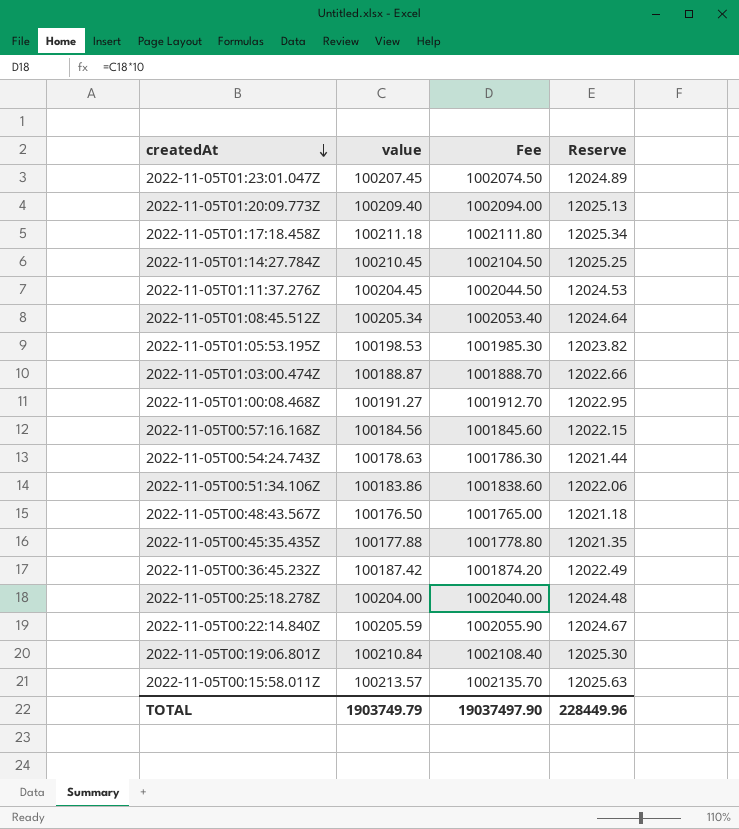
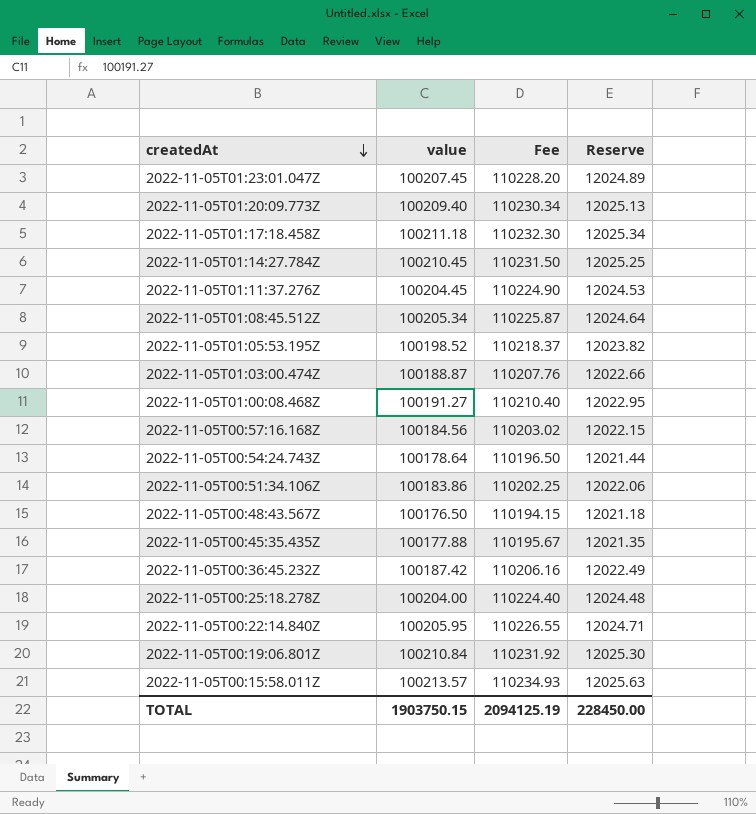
column Fee | formula: [value] * 10 -> [value] * 1.1
2022-11-05T01:05:53.195Z | value: 100198.53 -> 100198.52
2022-11-05T00:54:24.743Z | value: 100178.63 -> 100178.64
2022-11-05T00:22:14.840Z | value: 100205.59 -> 100205.95
2022-11-05T00:22:14.840Z | Reserve: 12024.67 -> 12024.71
TOTAL | value: 1903749.79 -> 1903750.15
TOTAL | Fee: 19037497.90 -> 2094125.19
TOTAL | Reserve: 228449.96 -> 228450.00

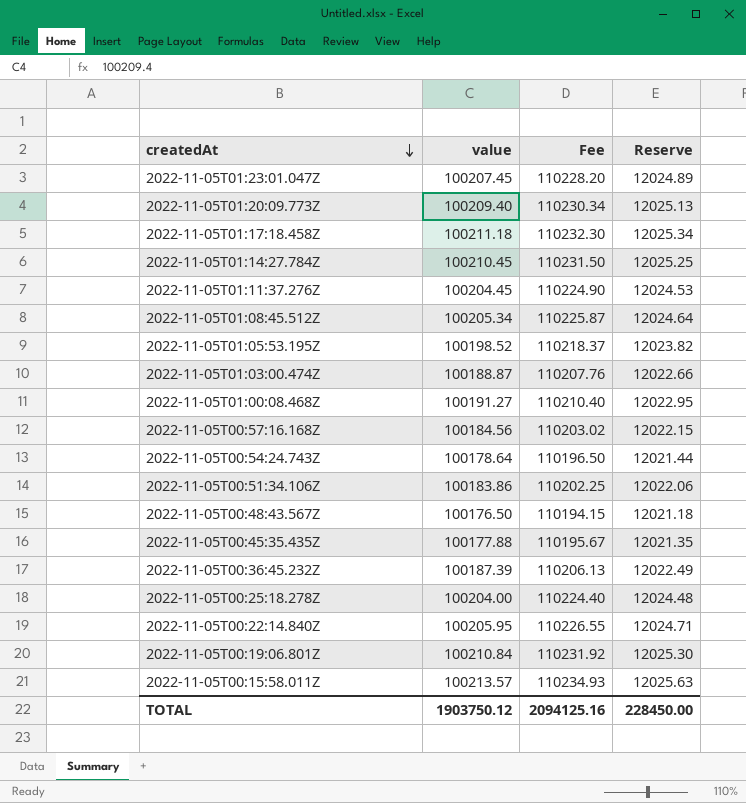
2022-11-05T00:36:45.232Z | value: 100187.42 -> 100187.39
2022-11-05T00:36:45.232Z | Fee: 110206.16 -> 110206.13
TOTAL | value: 1903750.15 -> 1903750.12
TOTAL | Fee: 2094125.19 -> 2094125.16

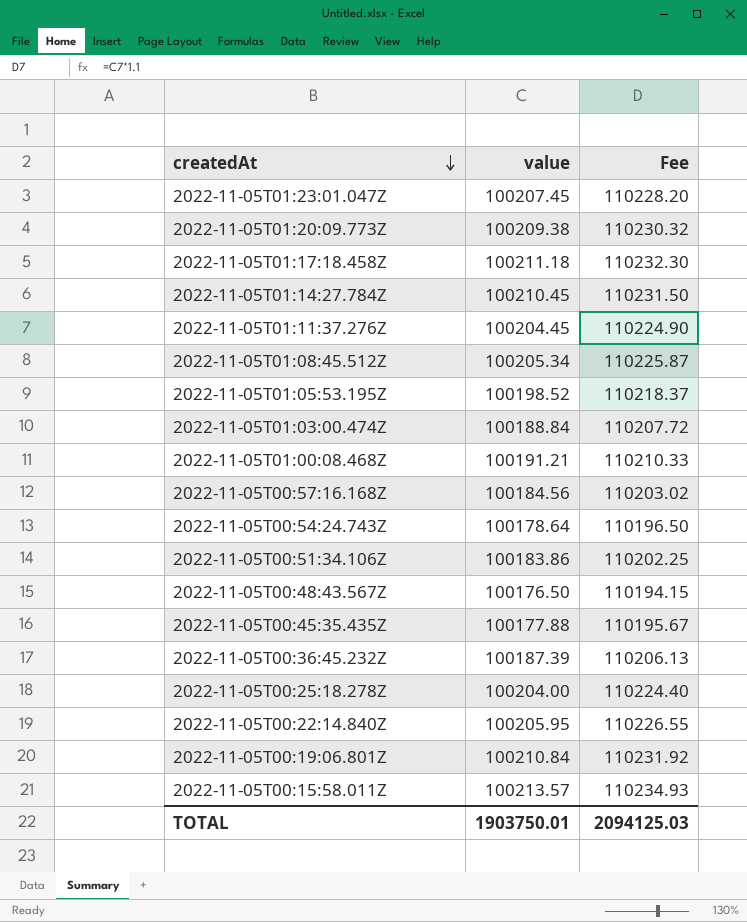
column Reserve | formula: [value] * 0.12 -> none
2022-11-05T01:20:09.773Z | value: 100209.40 -> 100209.38
2022-11-05T01:20:09.773Z | Fee: 110230.34 -> 110230.32
2022-11-05T01:03:00.474Z | value: 100188.87 -> 100188.84
2022-11-05T01:03:00.474Z | Fee: 110207.76 -> 110207.72
2022-11-05T01:00:08.468Z | value: 100191.27 -> 100191.21
2022-11-05T01:00:08.468Z | Fee: 110210.40 -> 110210.33
TOTAL | value: 1903750.12 -> 1903750.01
TOTAL | Fee: 2094125.16 -> 2094125.03

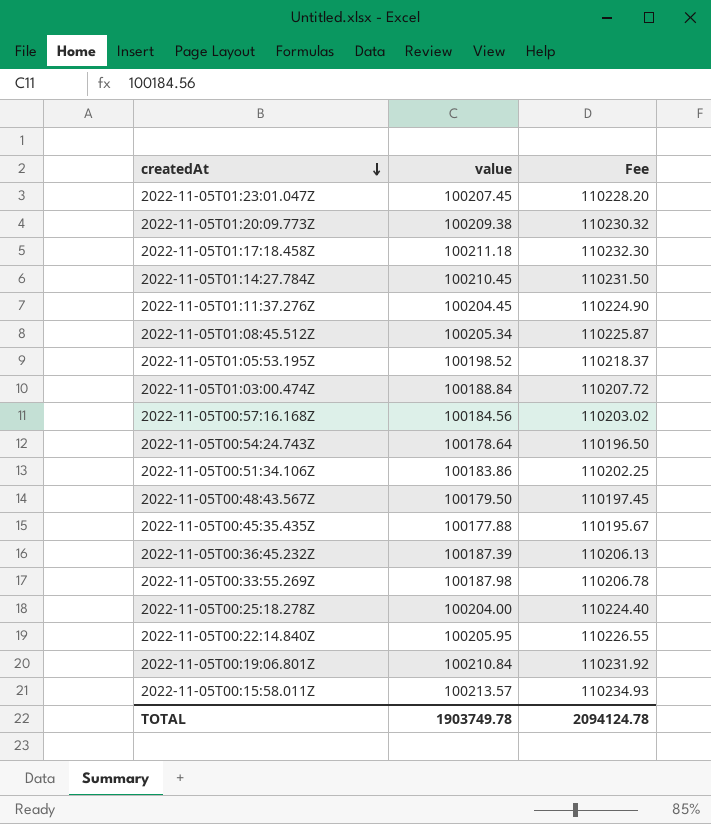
row 2022-11-05T01:00:08.468Z: 100191.21 | 110210.33 -> none
2022-11-05T00:48:43.567Z | value: 100176.50 -> 100179.50
2022-11-05T00:48:43.567Z | Fee: 110194.15 -> 110197.45
row 2022-11-05T00:33:55.269Z: none -> 100187.98 | 110206.78
TOTAL | value: 1903750.01 -> 1903749.78
TOTAL | Fee: 2094125.03 -> 2094124.78

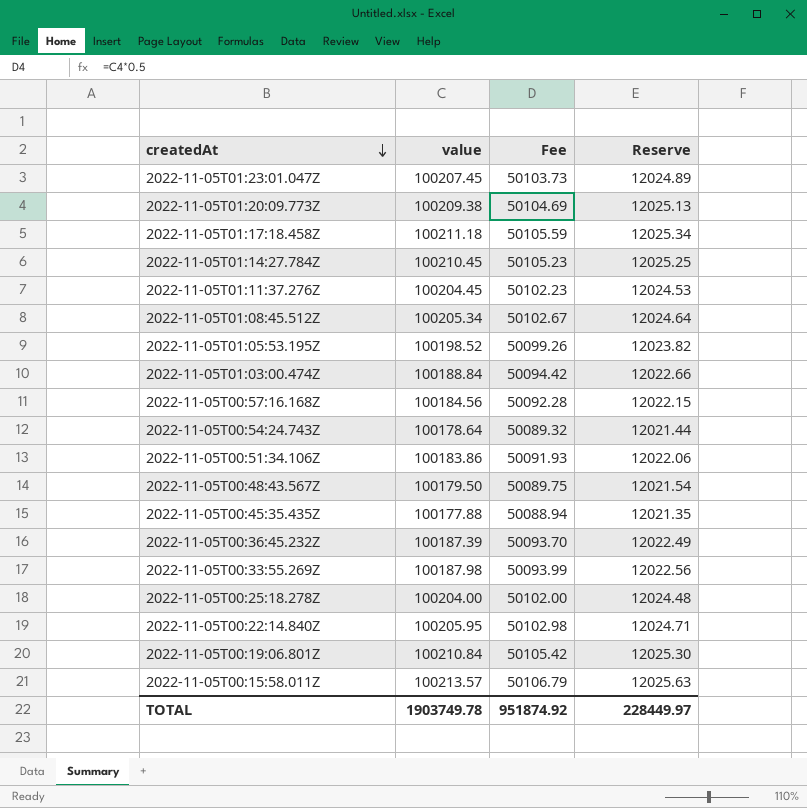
column Fee | formula: [value] * 1.1 -> [value] * 0.5
column Reserve | formula: none -> [value] * 0.12
TOTAL | Fee: 2094124.78 -> 951874.92

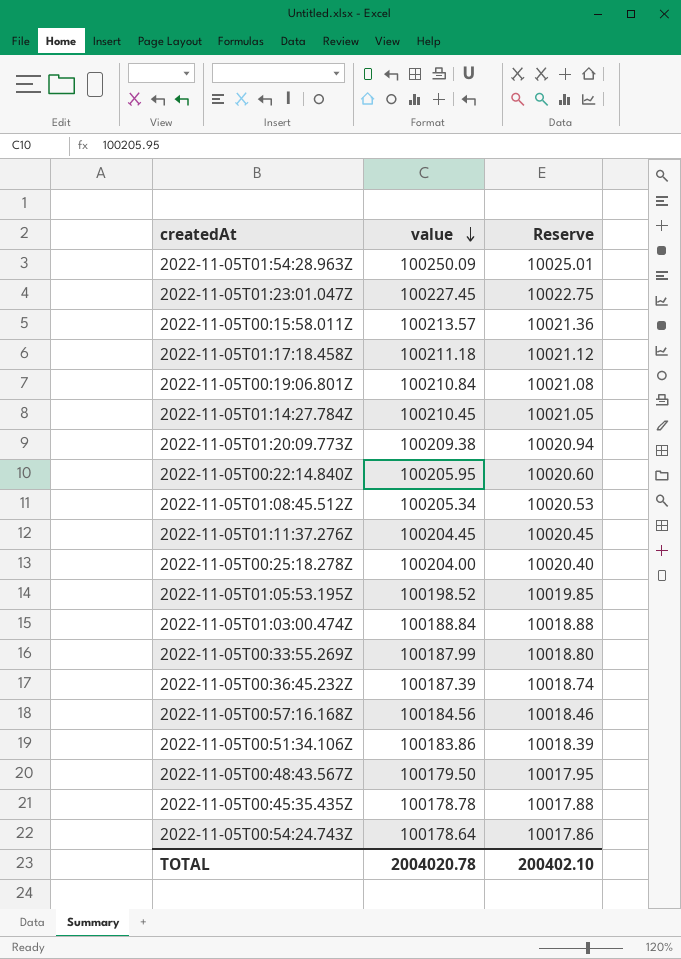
row order: createdAt descending -> value descending
column Fee | formula: [value] * 0.5 -> none
column Reserve | formula: [value] * 0.12 -> [value] * 0.1
row 2022-11-05T01:54:28.963Z: none -> 100250.09 | 10025.01
2022-11-05T01:23:01.047Z | value: 100207.45 -> 100227.45
2022-11-05T00:33:55.269Z | value: 100187.98 -> 100187.99
2022-11-05T00:45:35.435Z | value: 100177.88 -> 100178.78
TOTAL | value: 1903749.78 -> 2004020.78
TOTAL | Reserve: 228449.97 -> 200402.10

